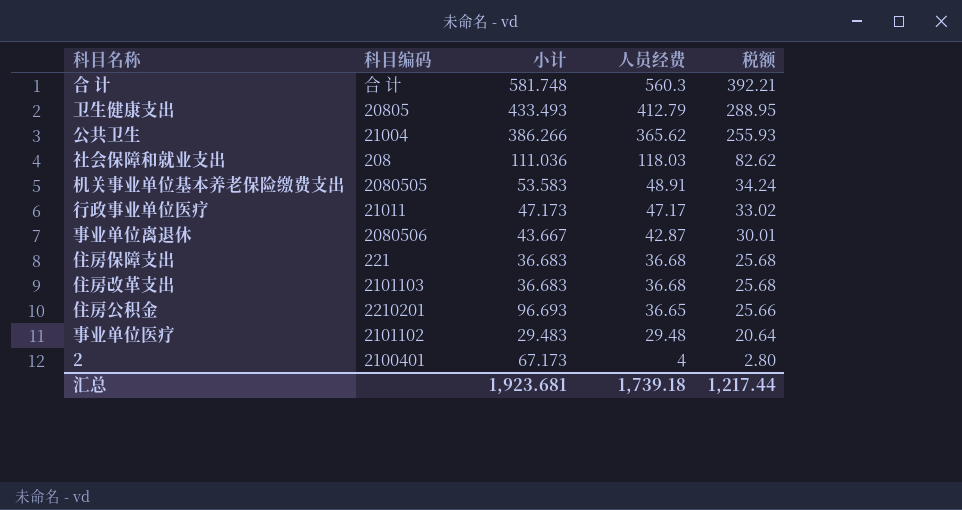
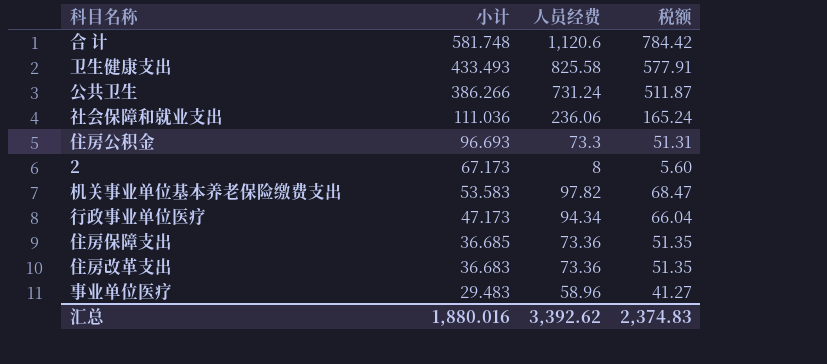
row order: 人员经费 descending -> 小计 descending
column 科目编码 | position: 2 -> none
row 事业单位离退休: 2080506 | 43.667 | 42.87 | 30.01 -> none
合 计 | 人员经费: 560.3 -> 1,120.6
合 计 | 税额: 392.21 -> 784.42
卫生健康支出 | 人员经费: 412.79 -> 825.58
卫生健康支出 | 税额: 288.95 -> 577.91
公共卫生 | 人员经费: 365.62 -> 731.24
公共卫生 | 税额: 255.93 -> 511.87
社会保障和就业支出 | 人员经费: 118.03 -> 236.06
社会保障和就业支出 | 税额: 82.62 -> 165.24
住房公积金 | 人员经费: 36.65 -> 73.3
住房公积金 | 税额: 25.66 -> 51.31
2 | 人员经费: 4 -> 8
2 | 税额: 2.80 -> 5.60
机关事业单位基本养老保险缴费支出 | 人员经费: 48.91 -> 97.82
机关事业单位基本养老保险缴费支出 | 税额: 34.24 -> 68.47
行政事业单位医疗 | 人员经费: 47.17 -> 94.34
行政事业单位医疗 | 税额: 33.02 -> 66.04
住房保障支出 | 小计: 36.683 -> 36.685
住房保障支出 | 人员经费: 36.68 -> 73.36
住房保障支出 | 税额: 25.68 -> 51.35
住房改革支出 | 人员经费: 36.68 -> 73.36
住房改革支出 | 税额: 25.68 -> 51.35
事业单位医疗 | 人员经费: 29.48 -> 58.96
事业单位医疗 | 税额: 20.64 -> 41.27
汇总 | 小计: 1,923.681 -> 1,880.016
汇总 | 人员经费: 1,739.18 -> 3,392.62
汇总 | 税额: 1,217.44 -> 2,374.83

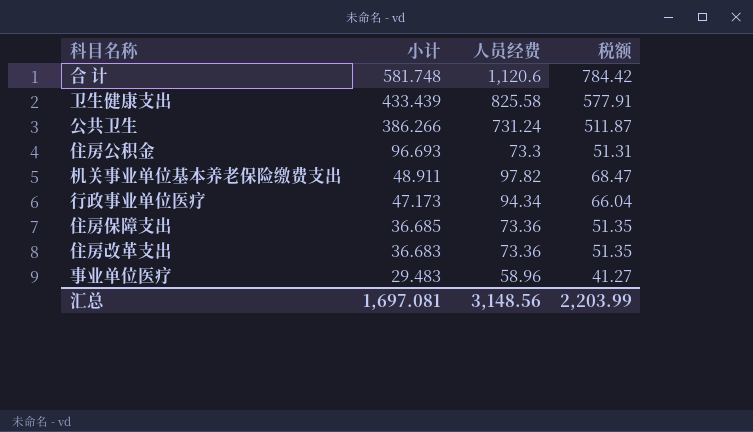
row 社会保障和就业支出: 111.036 | 236.06 | 165.24 -> none
row 2: 67.173 | 8 | 5.60 -> none
卫生健康支出 | 小计: 433.493 -> 433.439
机关事业单位基本养老保险缴费支出 | 小计: 53.583 -> 48.911
汇总 | 小计: 1,880.016 -> 1,697.081
汇总 | 人员经费: 3,392.62 -> 3,148.56
汇总 | 税额: 2,374.83 -> 2,203.99

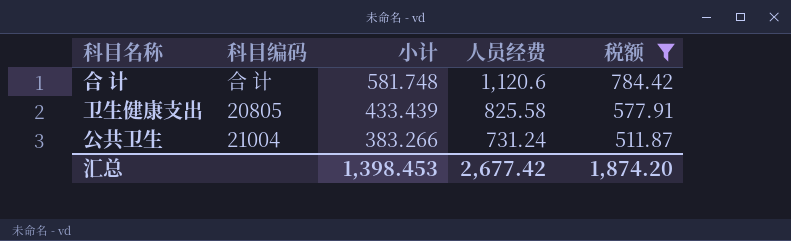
filter: none -> 税额 >= 511.87
column 科目编码 | position: none -> 2
公共卫生 | 小计: 386.266 -> 383.266
汇总 | 小计: 1,697.081 -> 1,398.453
汇总 | 人员经费: 3,148.56 -> 2,677.42
汇总 | 税额: 2,203.99 -> 1,874.20

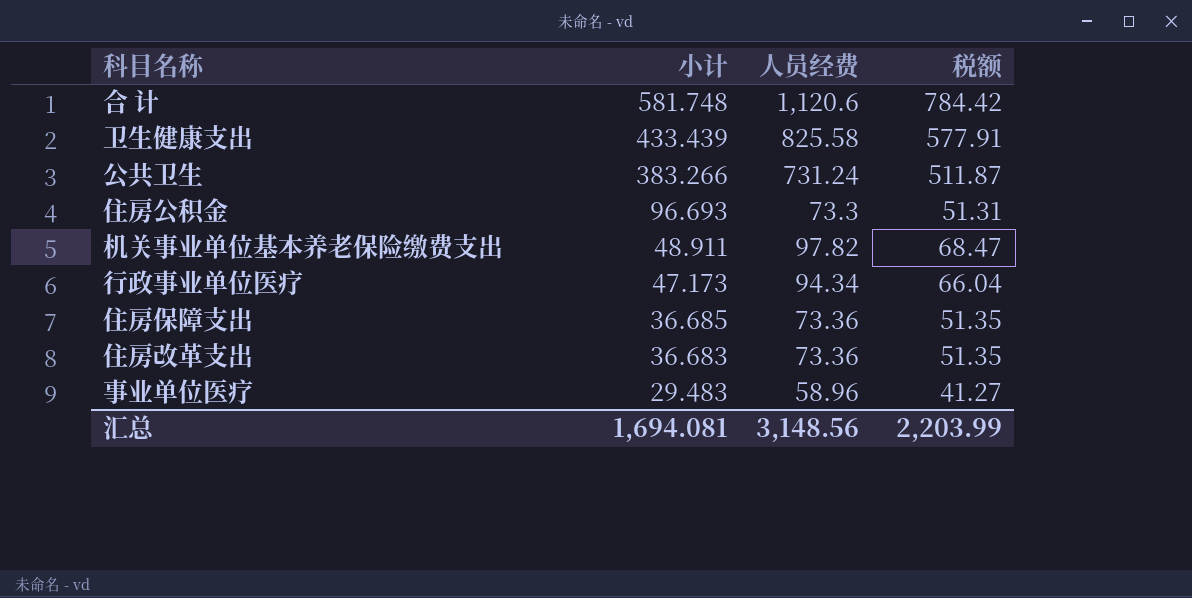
filter: 税额 >= 511.87 -> none
column 科目编码 | position: 2 -> none
汇总 | 小计: 1,398.453 -> 1,694.081
汇总 | 人员经费: 2,677.42 -> 3,148.56
汇总 | 税额: 1,874.20 -> 2,203.99

